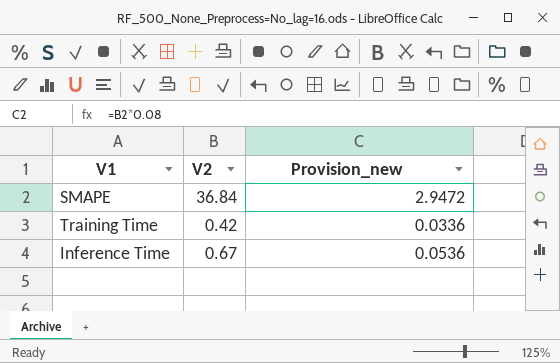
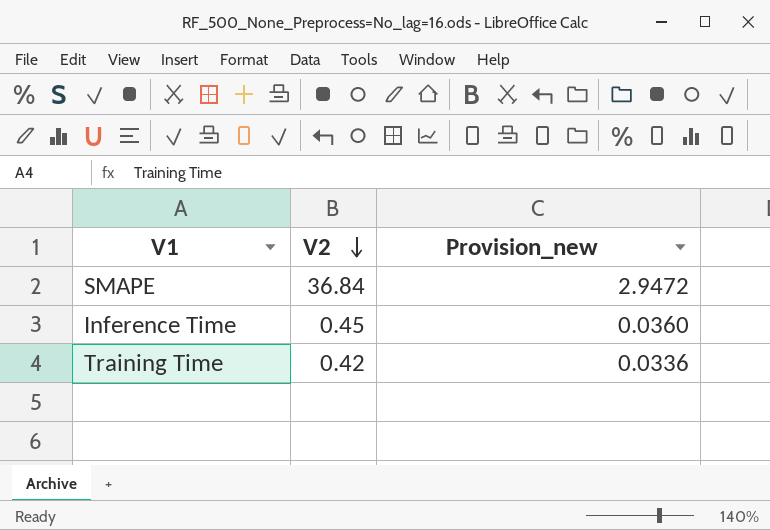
row order: none -> V2 descending
Inference Time | V2: 0.67 -> 0.45
Inference Time | Provision_new: 0.0536 -> 0.0360

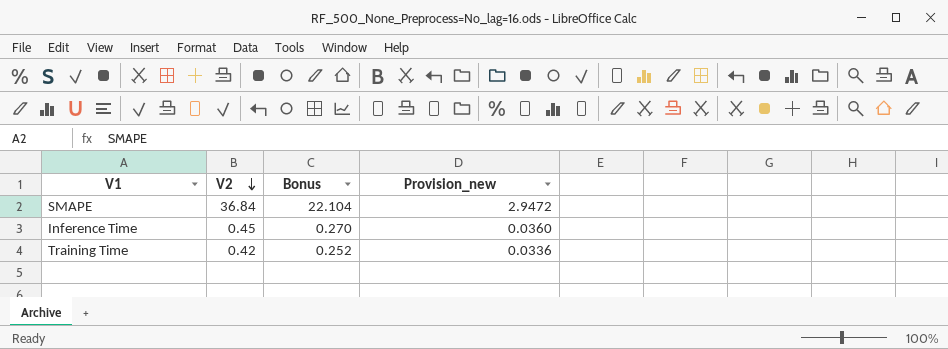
column Bonus | formula: none -> [V2] * 0.6

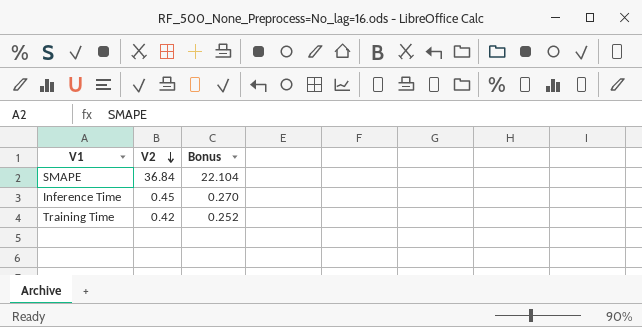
column Provision_new | formula: [V2] * 0.08 -> none

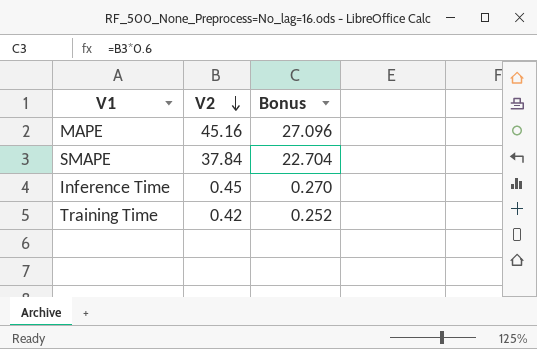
row MAPE: none -> 45.16 | 27.096
SMAPE | V2: 36.84 -> 37.84
SMAPE | Bonus: 22.104 -> 22.704

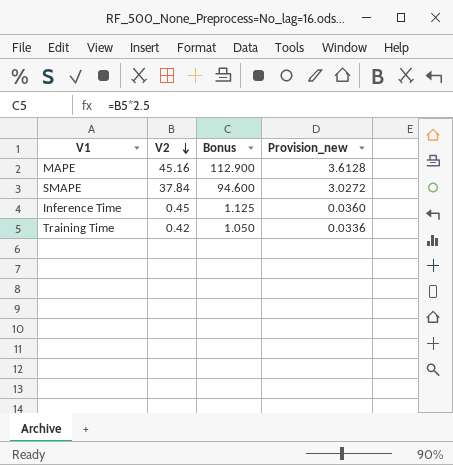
column Bonus | formula: [V2] * 0.6 -> [V2] * 2.5
column Provision_new | formula: none -> [V2] * 0.08

